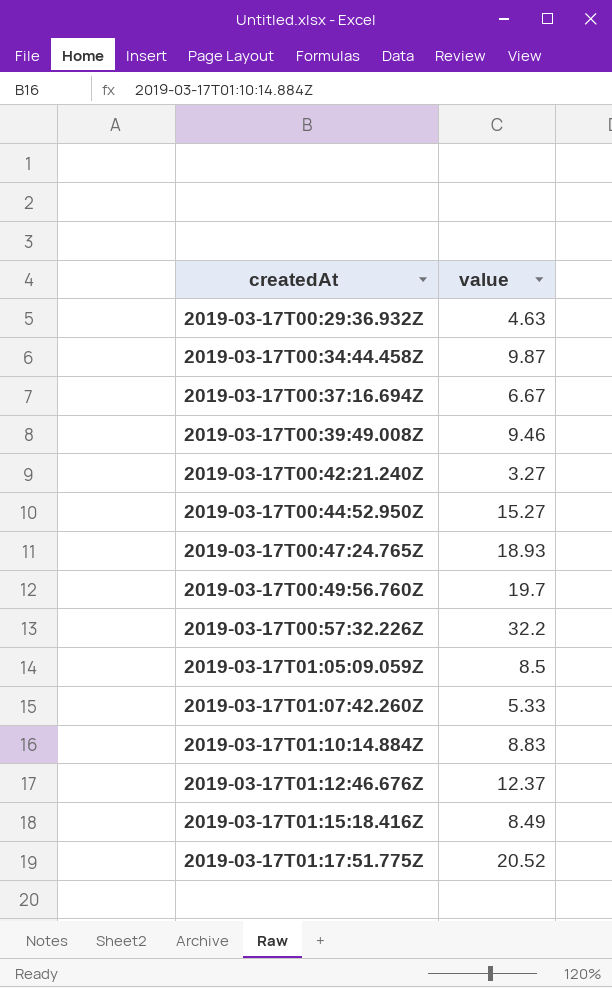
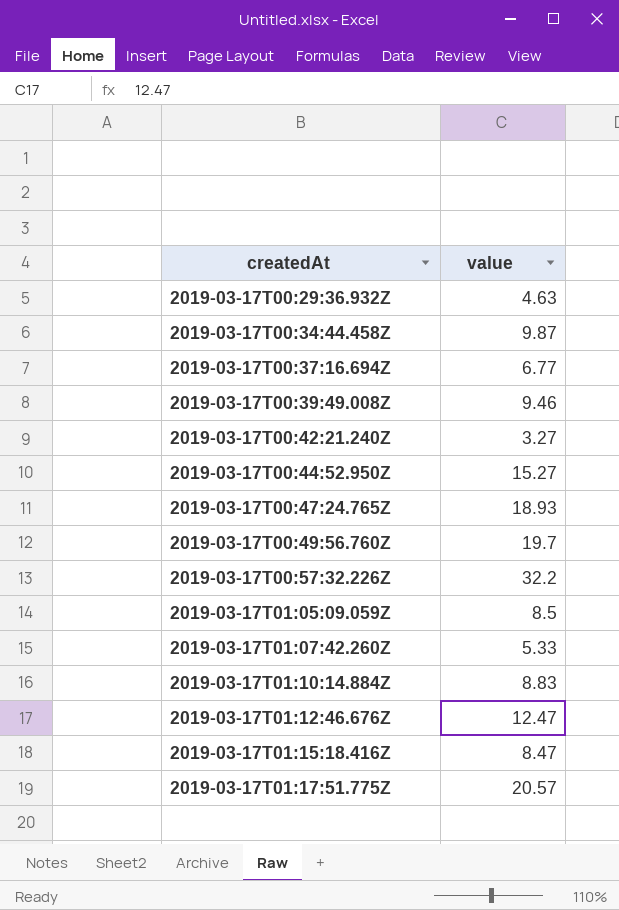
2019-03-17T00:37:16.694Z | value: 6.67 -> 6.77
2019-03-17T01:12:46.676Z | value: 12.37 -> 12.47
2019-03-17T01:15:18.416Z | value: 8.49 -> 8.47
2019-03-17T01:17:51.775Z | value: 20.52 -> 20.57

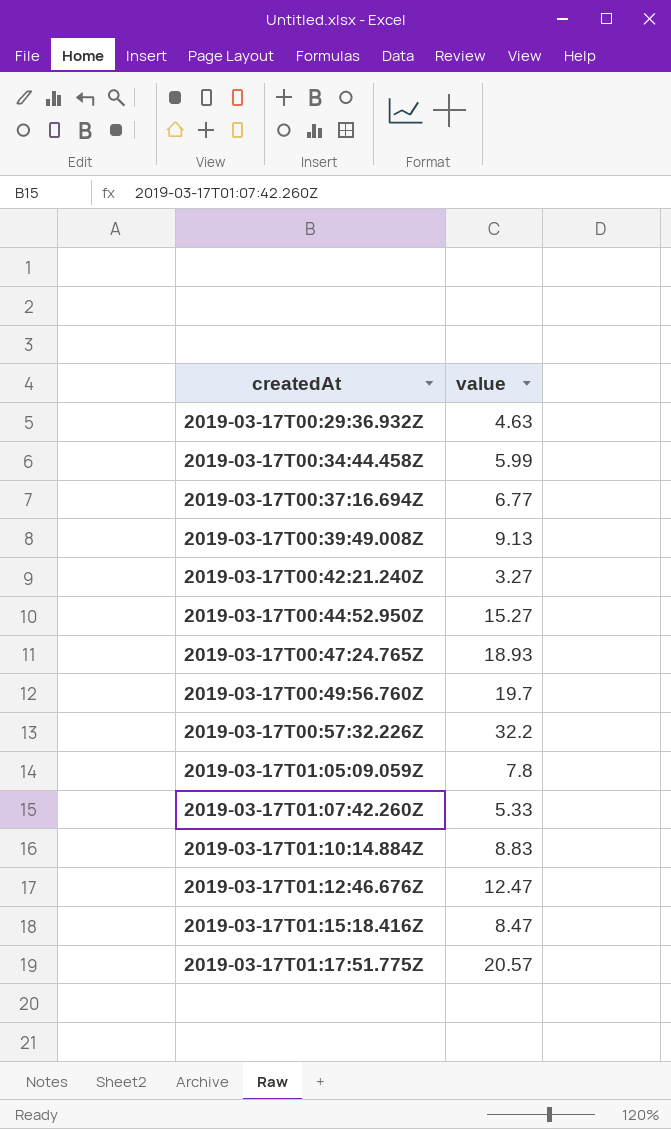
2019-03-17T00:34:44.458Z | value: 9.87 -> 5.99
2019-03-17T00:39:49.008Z | value: 9.46 -> 9.13
2019-03-17T01:05:09.059Z | value: 8.5 -> 7.8

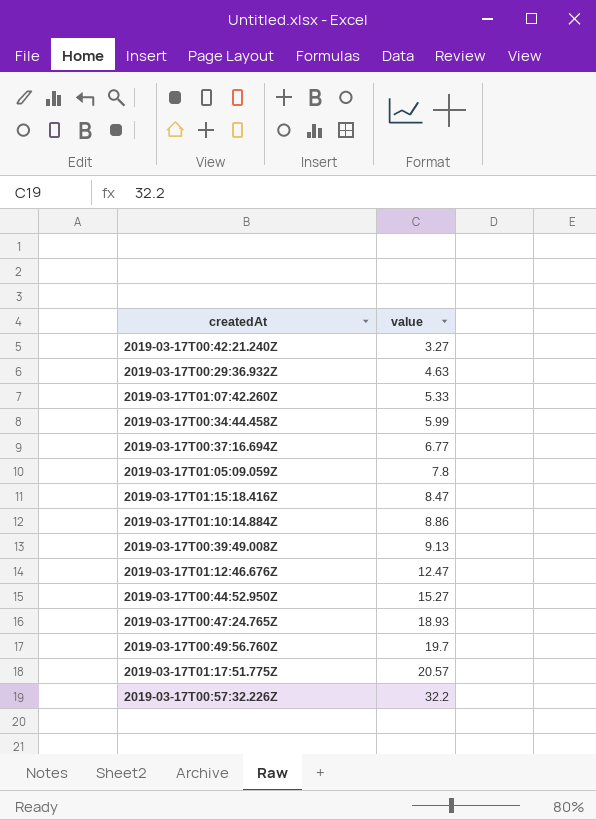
row order: createdAt ascending -> value ascending
2019-03-17T01:10:14.884Z | value: 8.83 -> 8.86

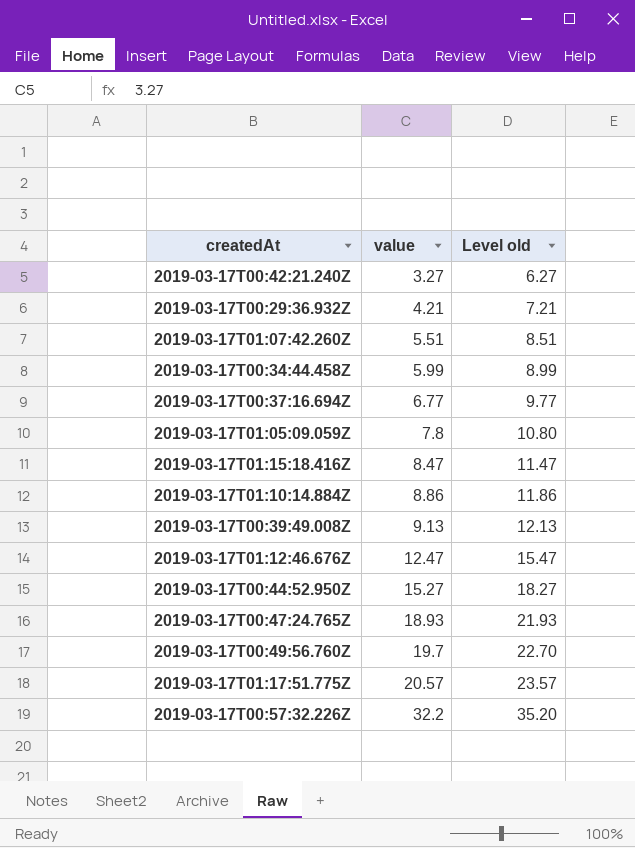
column Level old | formula: none -> [value] + 3
2019-03-17T00:29:36.932Z | value: 4.63 -> 4.21
2019-03-17T01:07:42.260Z | value: 5.33 -> 5.51

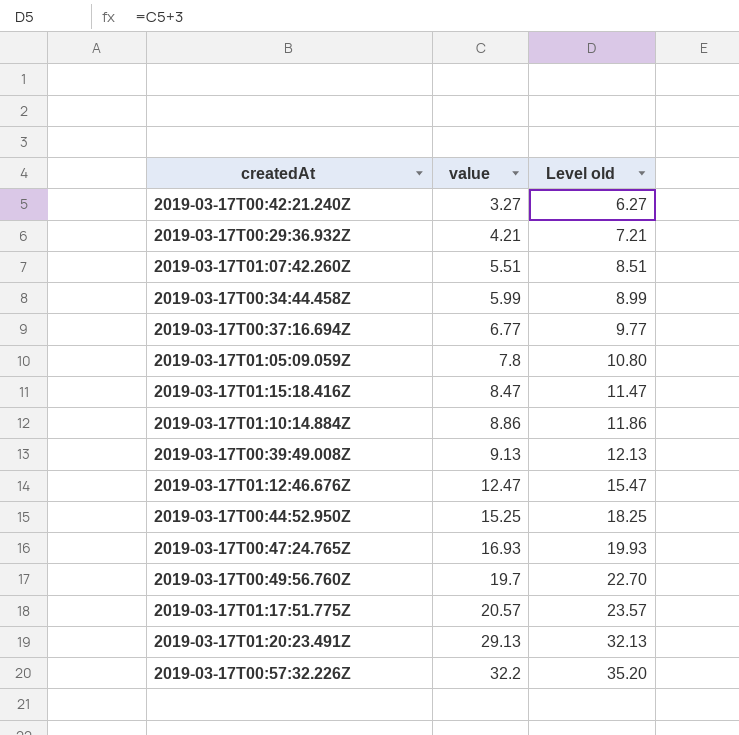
2019-03-17T00:44:52.950Z | value: 15.27 -> 15.25
2019-03-17T00:44:52.950Z | Level old: 18.27 -> 18.25
2019-03-17T00:47:24.765Z | value: 18.93 -> 16.93
2019-03-17T00:47:24.765Z | Level old: 21.93 -> 19.93
row 2019-03-17T01:20:23.491Z: none -> 29.13 | 32.13

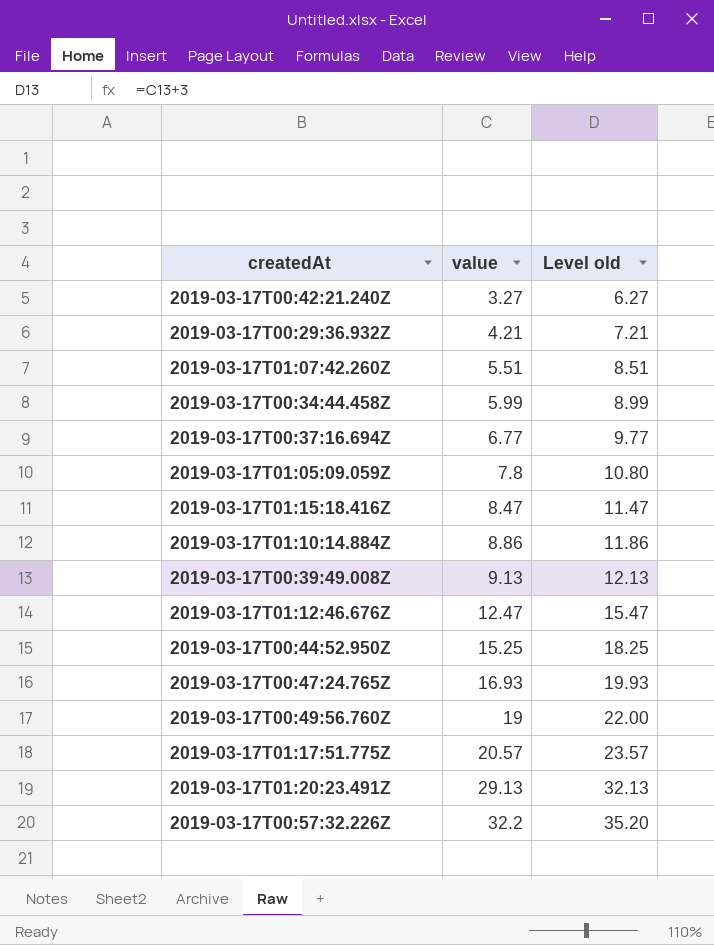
2019-03-17T00:49:56.760Z | value: 19.7 -> 19
2019-03-17T00:49:56.760Z | Level old: 22.70 -> 22.00

